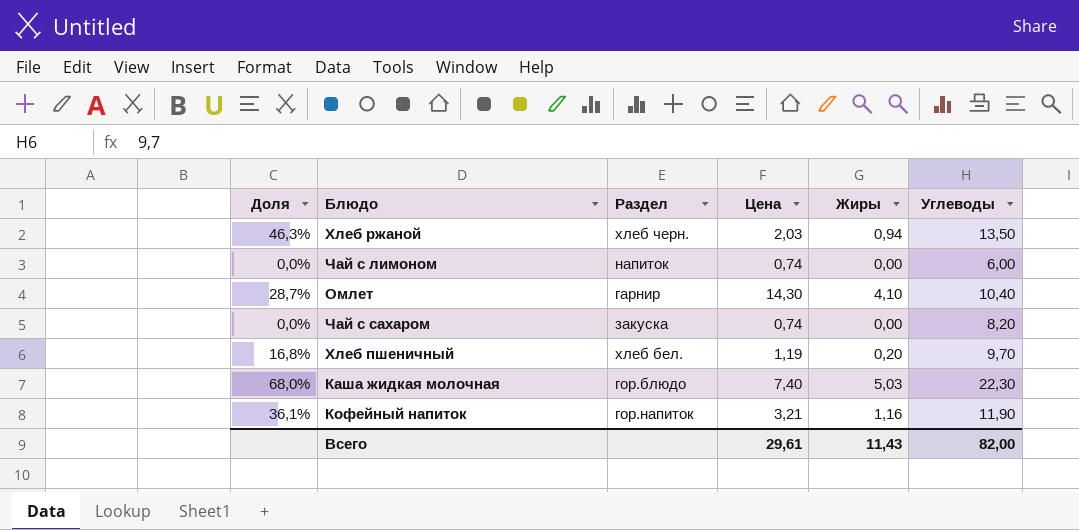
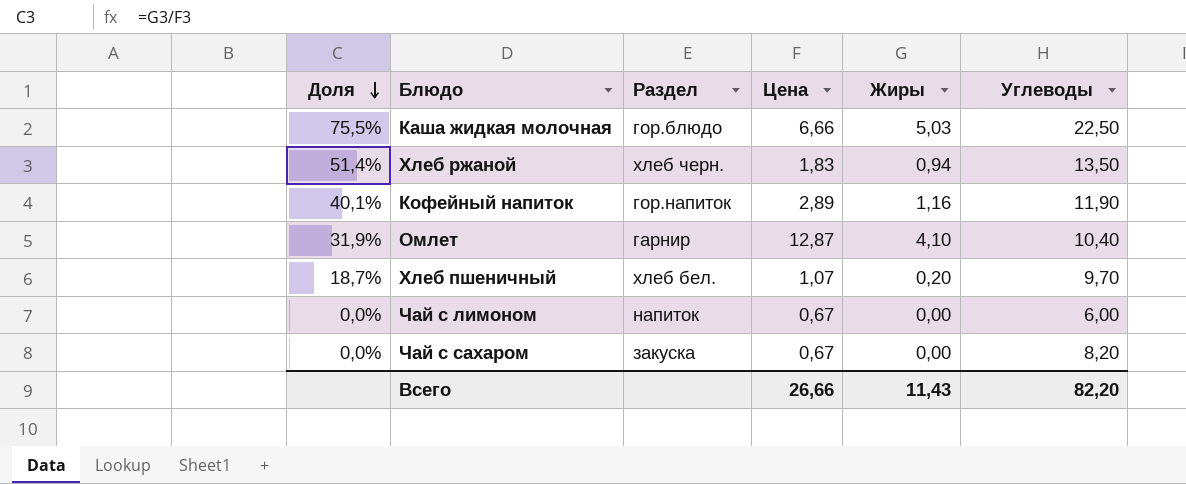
row order: none -> Доля descending
Каша жидкая молочная | Доля: 68,0% -> 75,5%
Каша жидкая молочная | Цена: 7,40 -> 6,66
Каша жидкая молочная | Углеводы: 22,30 -> 22,50
Хлеб ржаной | Доля: 46,3% -> 51,4%
Хлеб ржаной | Цена: 2,03 -> 1,83
Кофейный напиток | Доля: 36,1% -> 40,1%
Кофейный напиток | Цена: 3,21 -> 2,89
Омлет | Доля: 28,7% -> 31,9%
Омлет | Цена: 14,30 -> 12,87
Хлеб пшеничный | Доля: 16,8% -> 18,7%
Хлеб пшеничный | Цена: 1,19 -> 1,07
Чай с лимоном | Цена: 0,74 -> 0,67
Чай с сахаром | Цена: 0,74 -> 0,67
Всего | Цена: 29,61 -> 26,66
Всего | Углеводы: 82,00 -> 82,20

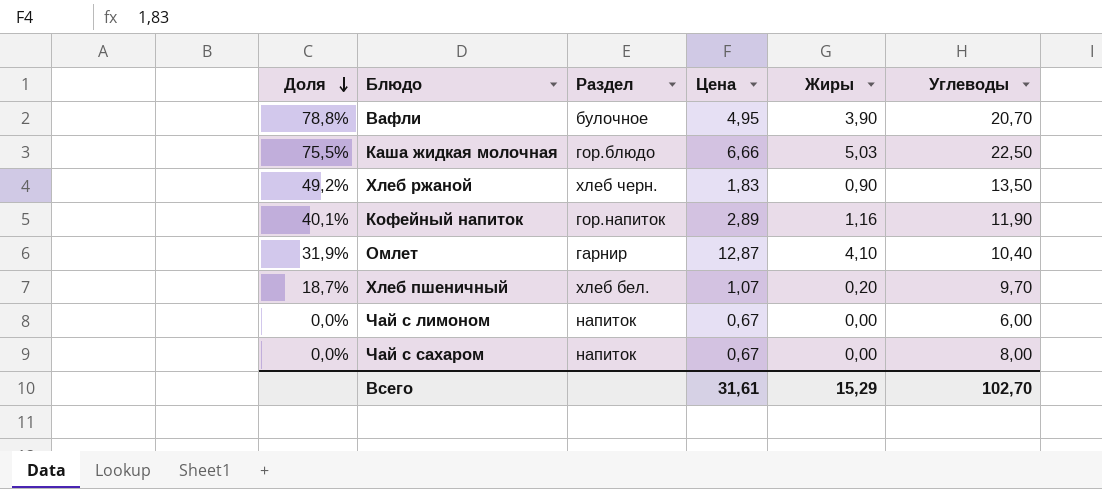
row Вафли: none -> 78,8% | булочное | 4,95 | 3,90 | 20,70
Хлеб ржаной | Доля: 51,4% -> 49,2%
Хлеб ржаной | Жиры: 0,94 -> 0,90
Чай с сахаром | Раздел: закуска -> напиток
Чай с сахаром | Углеводы: 8,20 -> 8,00
Всего | Цена: 26,66 -> 31,61
Всего | Жиры: 11,43 -> 15,29
Всего | Углеводы: 82,20 -> 102,70

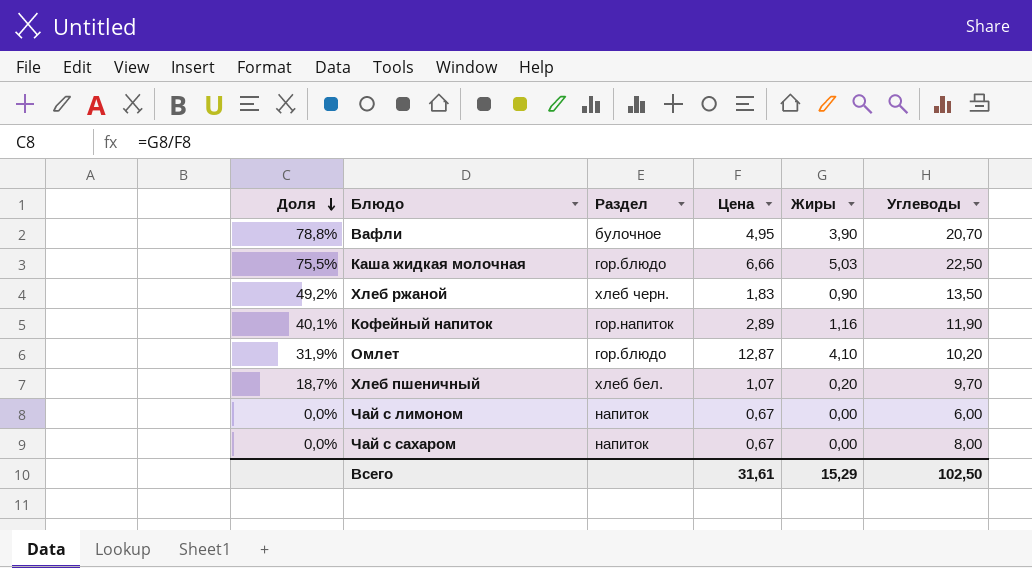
Омлет | Раздел: гарнир -> гор.блюдо
Омлет | Углеводы: 10,40 -> 10,20
Всего | Углеводы: 102,70 -> 102,50

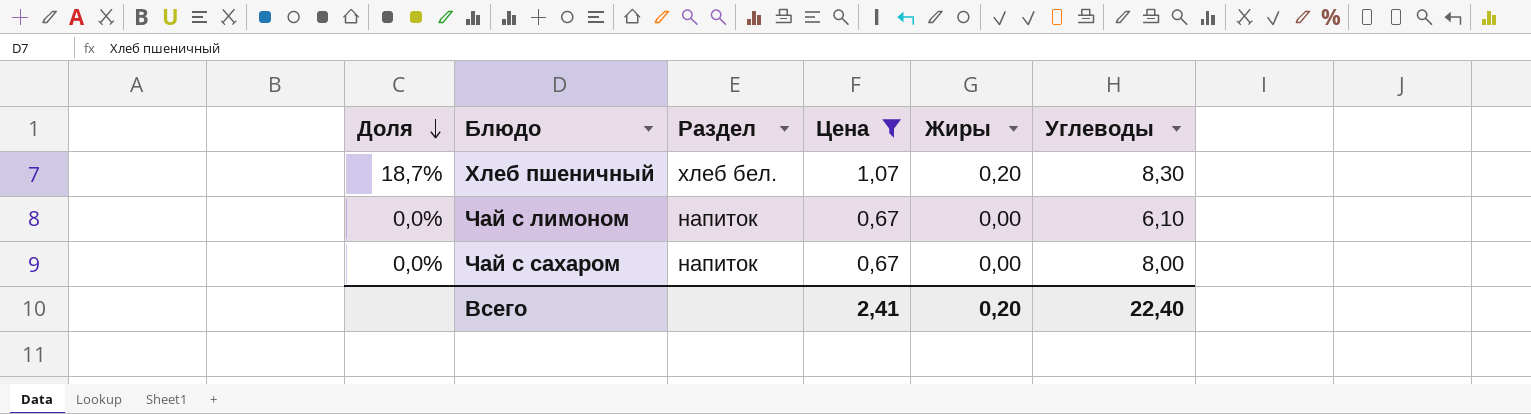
filter: none -> Цена <= 1,07
Хлеб пшеничный | Углеводы: 9,70 -> 8,30
Чай с лимоном | Углеводы: 6,00 -> 6,10
Всего | Цена: 31,61 -> 2,41
Всего | Жиры: 15,29 -> 0,20
Всего | Углеводы: 102,50 -> 22,40

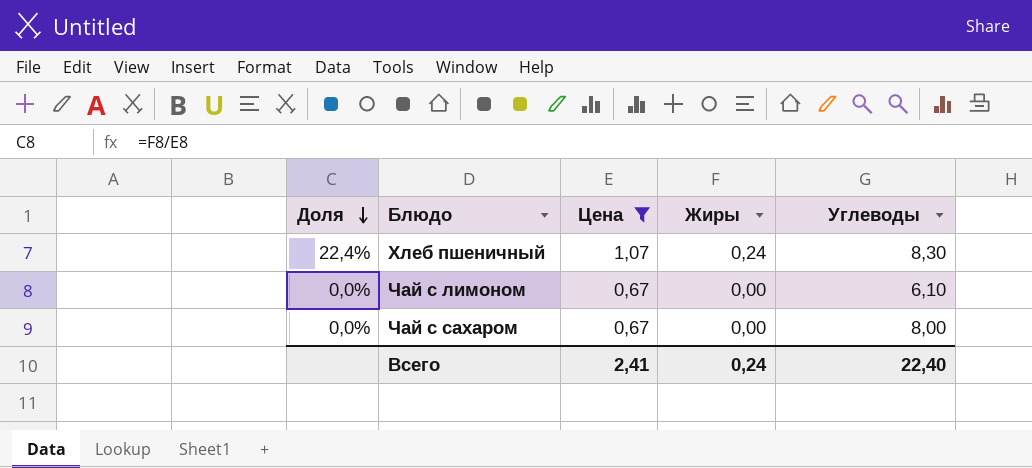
column Раздел | position: 3 -> none
Хлеб пшеничный | Доля: 18,7% -> 22,4%
Хлеб пшеничный | Жиры: 0,20 -> 0,24
Всего | Жиры: 0,20 -> 0,24

